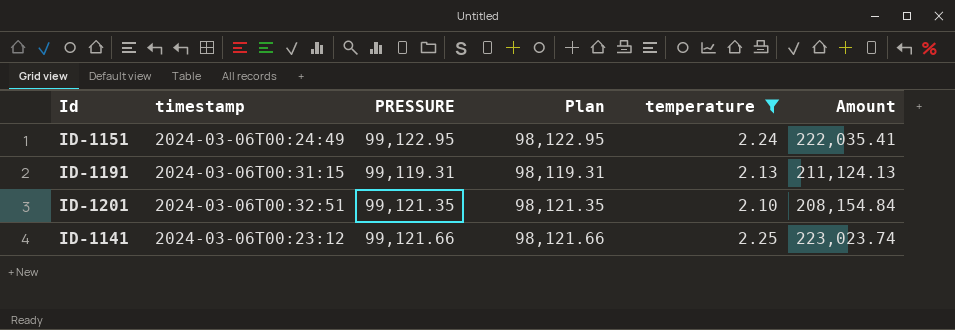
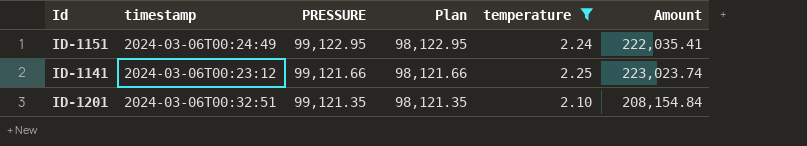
row order: none -> PRESSURE descending
row ID-1191: 2024-03-06T00:31:15 | 99,119.31 | 98,119.31 | 2.13 | 211,124.13 -> none

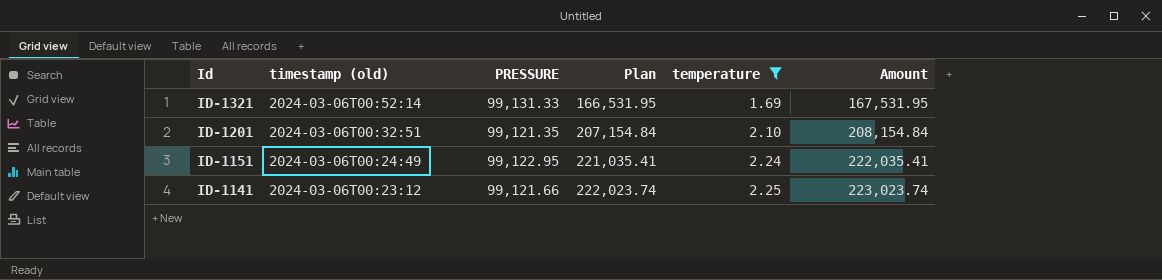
row order: PRESSURE descending -> Id descending
column name: timestamp -> timestamp (old)
column Plan | formula: [PRESSURE] - 1000 -> [Amount] - 1000
row ID-1321: none -> 2024-03-06T00:52:14 | 99,131.33 | 166,531.95 | 1.69 | 167,531.95

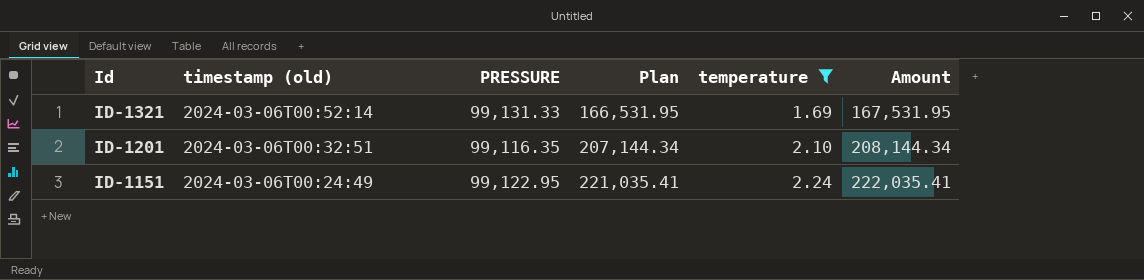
row ID-1141: 2024-03-06T00:23:12 | 99,121.66 | 222,023.74 | 2.25 | 223,023.74 -> none
ID-1201 | PRESSURE: 99,121.35 -> 99,116.35
ID-1201 | Plan: 207,154.84 -> 207,144.34
ID-1201 | Amount: 208,154.84 -> 208,144.34

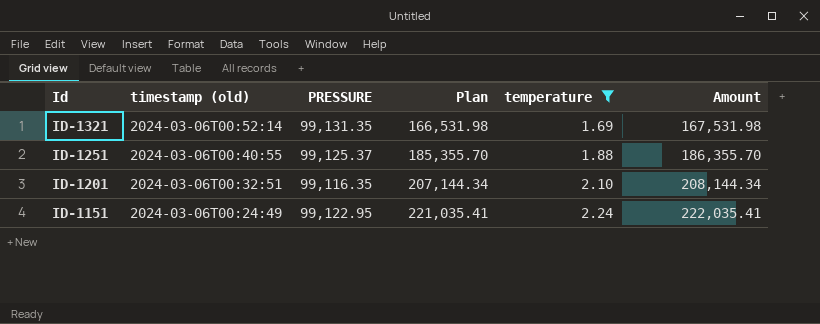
ID-1321 | PRESSURE: 99,131.33 -> 99,131.35
ID-1321 | Plan: 166,531.95 -> 166,531.98
ID-1321 | Amount: 167,531.95 -> 167,531.98
row ID-1251: none -> 2024-03-06T00:40:55 | 99,125.37 | 185,355.70 | 1.88 | 186,355.70

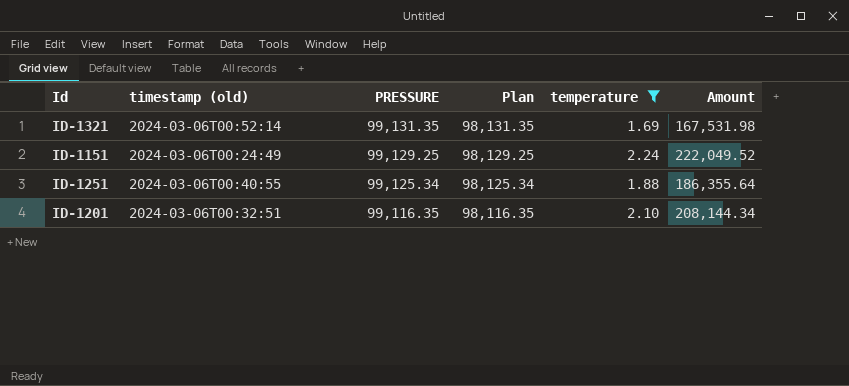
row order: Id descending -> PRESSURE descending
column Plan | formula: [Amount] - 1000 -> [PRESSURE] - 1000
ID-1151 | PRESSURE: 99,122.95 -> 99,129.25
ID-1151 | Amount: 222,035.41 -> 222,049.52
ID-1251 | PRESSURE: 99,125.37 -> 99,125.34
ID-1251 | Amount: 186,355.70 -> 186,355.64

